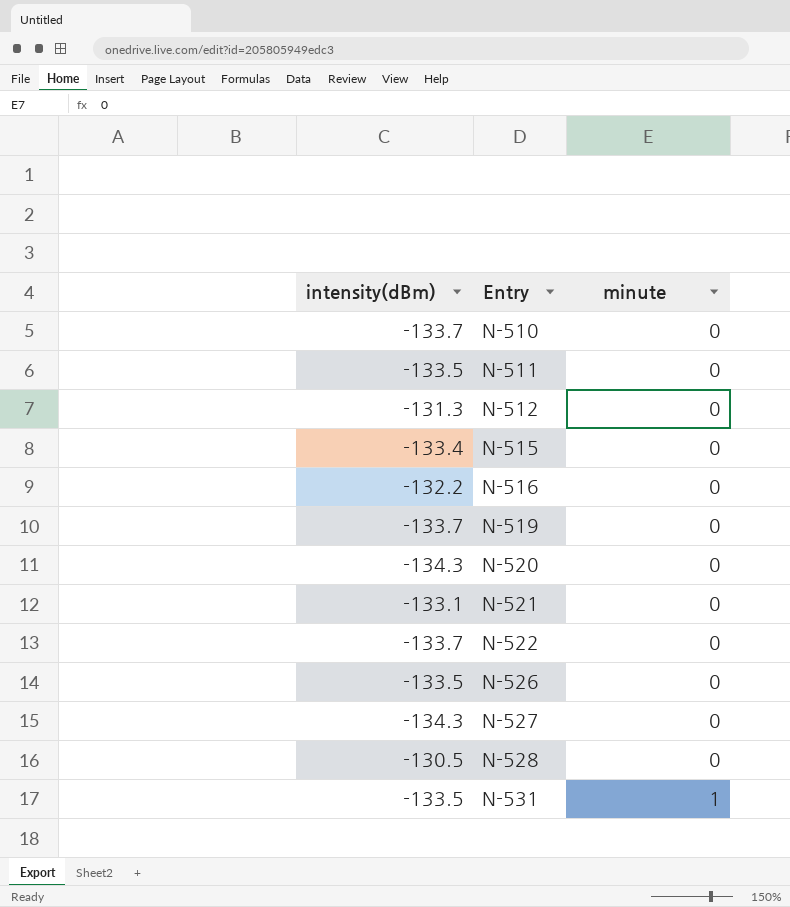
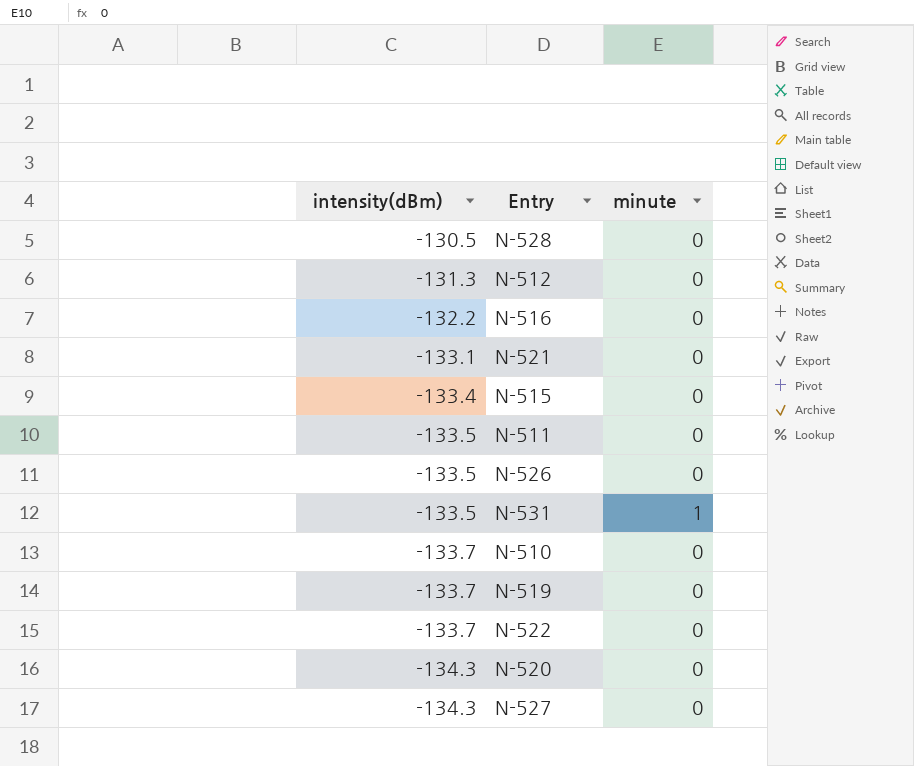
row order: Entry ascending -> intensity(dBm) descending

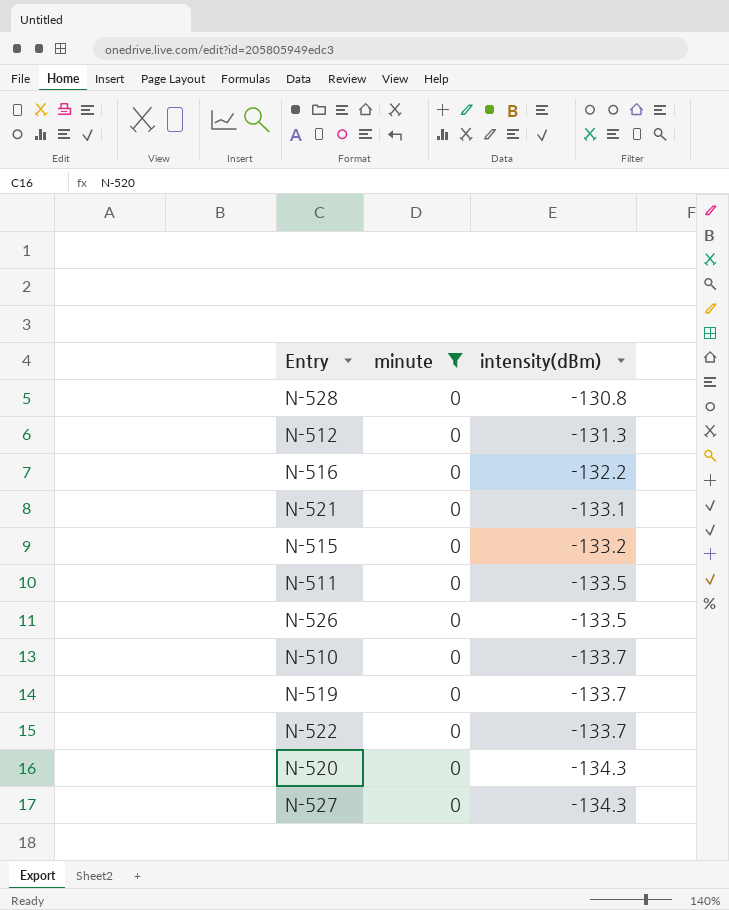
filter: none -> minute = 0
column intensity(dBm) | position: 1 -> 3
N-528 | intensity(dBm): -130.5 -> -130.8
N-515 | intensity(dBm): -133.4 -> -133.2

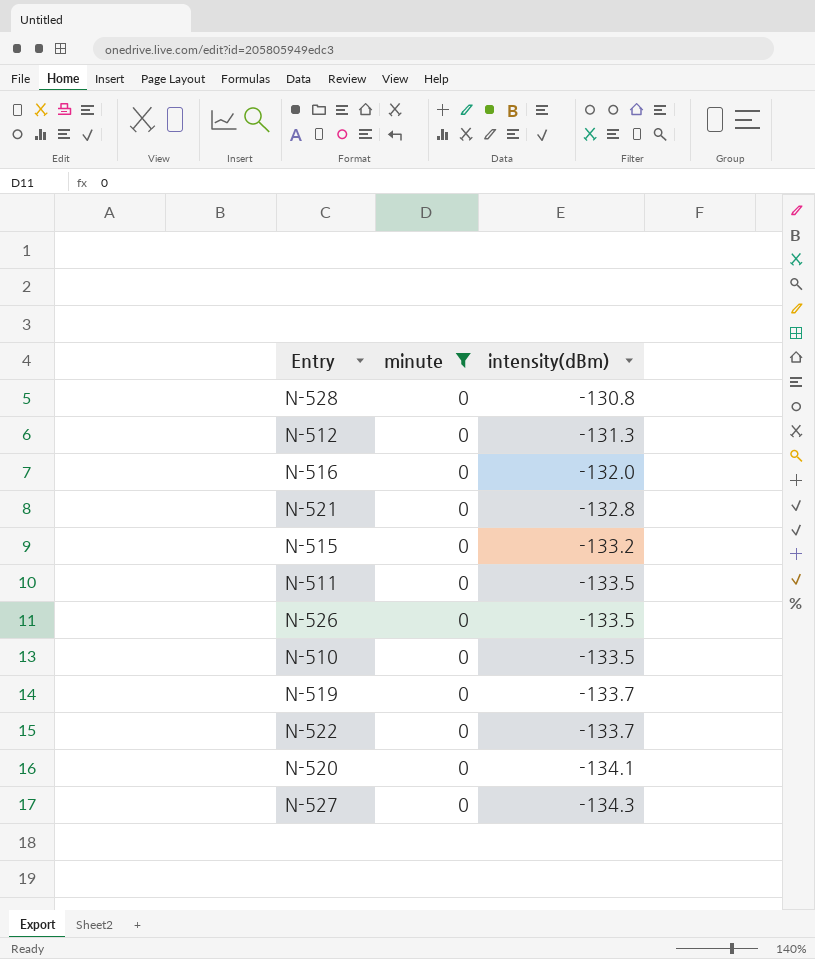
N-516 | intensity(dBm): -132.2 -> -132.0
N-521 | intensity(dBm): -133.1 -> -132.8
N-510 | intensity(dBm): -133.7 -> -133.5
N-520 | intensity(dBm): -134.3 -> -134.1

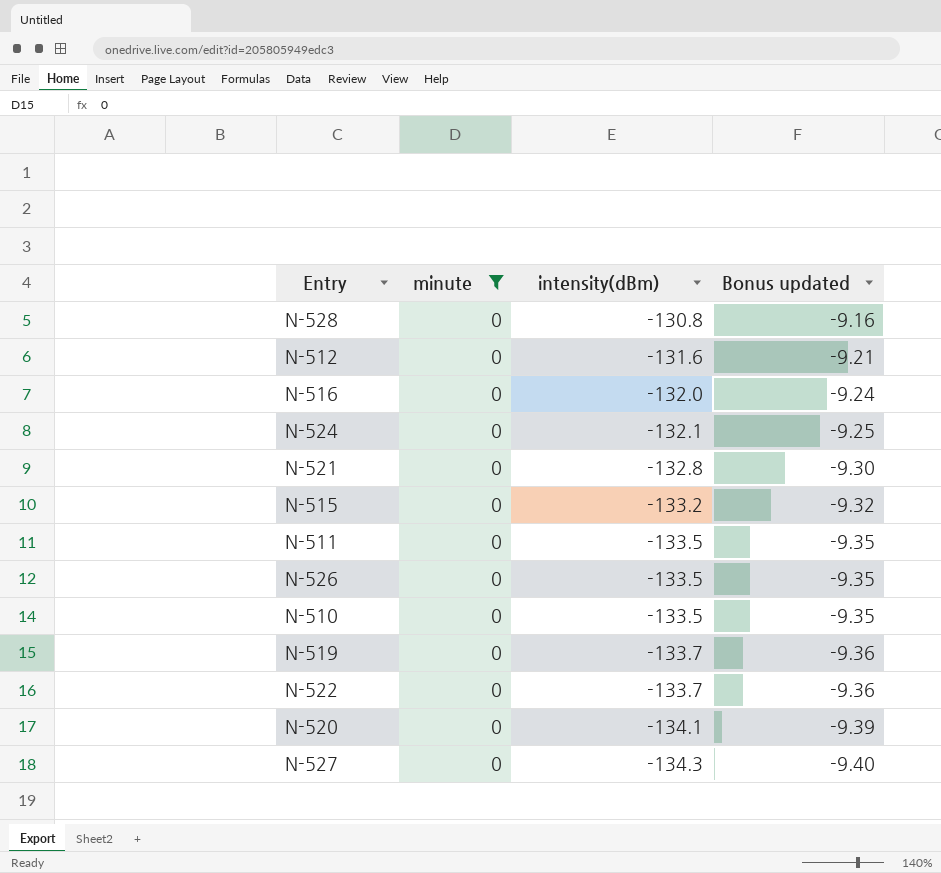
column Bonus updated | formula: none -> [intensity(dBm)] * 0.07
N-512 | intensity(dBm): -131.3 -> -131.6
row N-524: none -> 0 | -132.1 | -9.25

